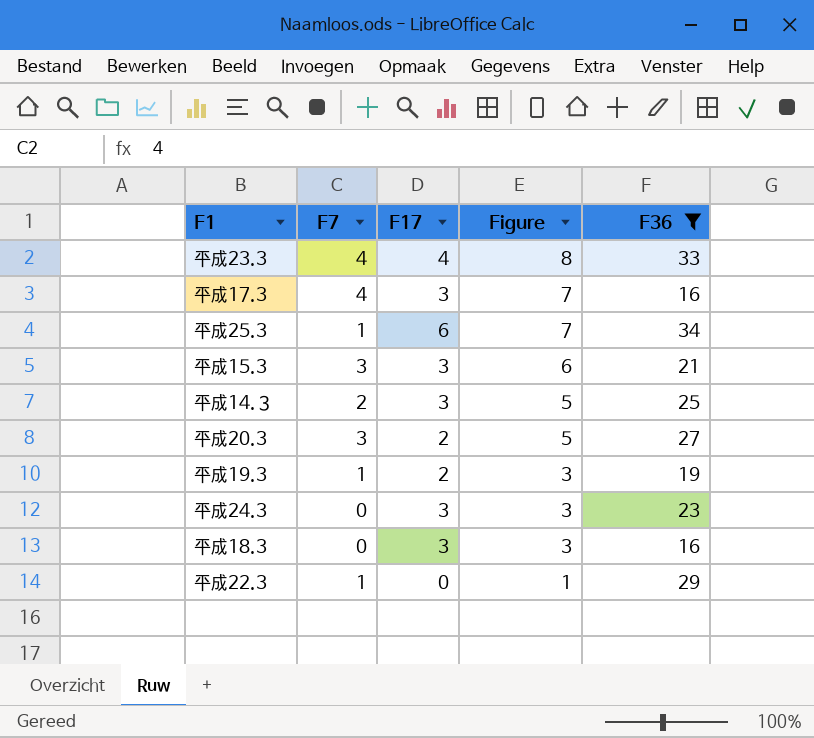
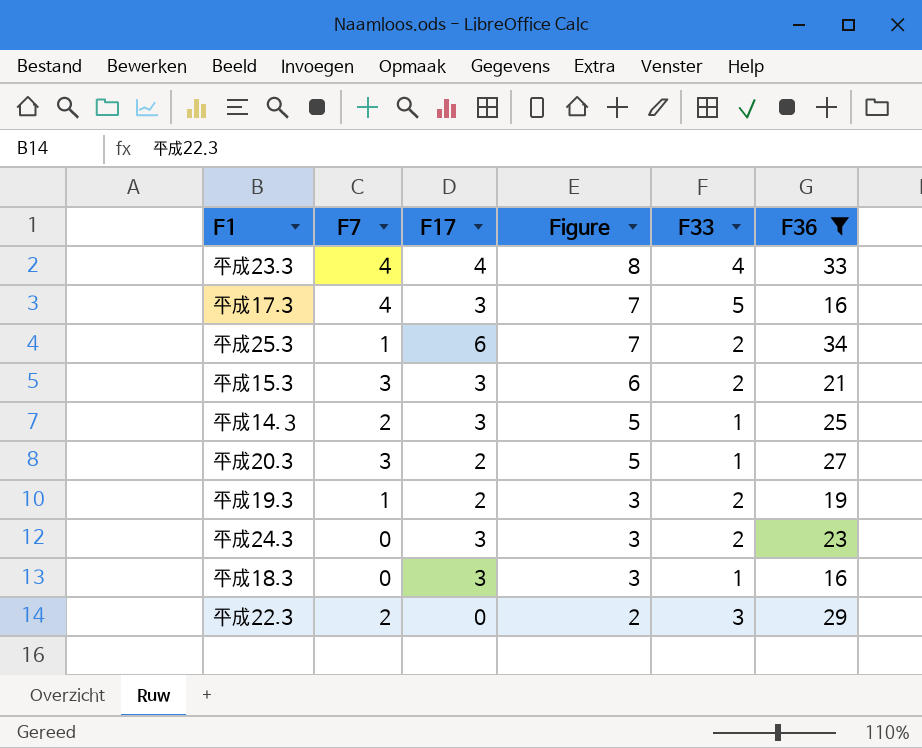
column F33 | position: none -> 5
平成22.3 | F7: 1 -> 2
平成22.3 | Figure: 1 -> 2

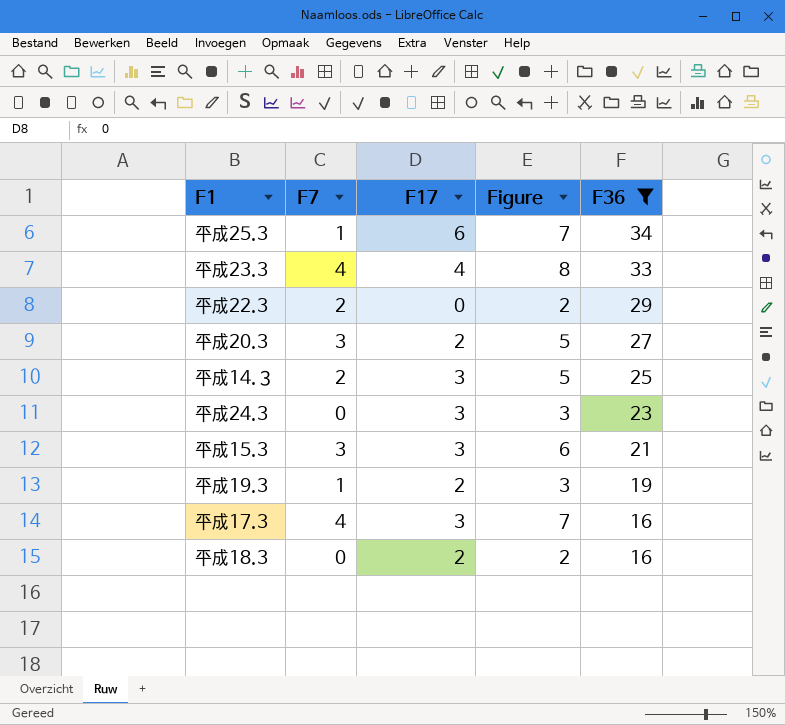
row order: Figure descending -> F36 descending
column F33 | position: 5 -> none
平成18.3 | F17: 3 -> 2
平成18.3 | Figure: 3 -> 2

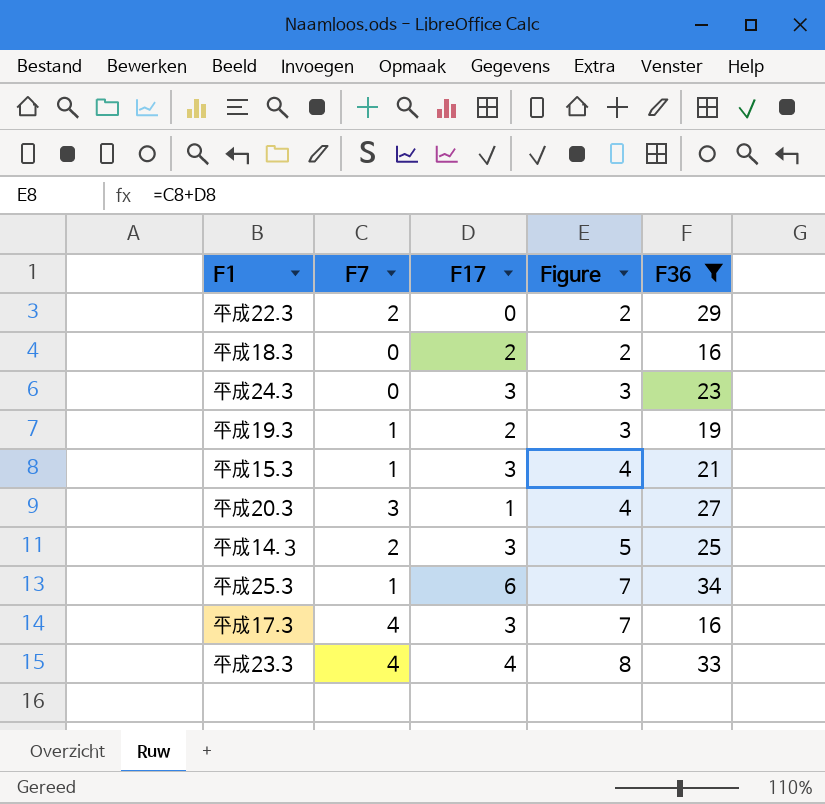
row order: F36 descending -> Figure ascending
平成15.3 | F7: 3 -> 1
平成15.3 | Figure: 6 -> 4
平成20.3 | F17: 2 -> 1
平成20.3 | Figure: 5 -> 4

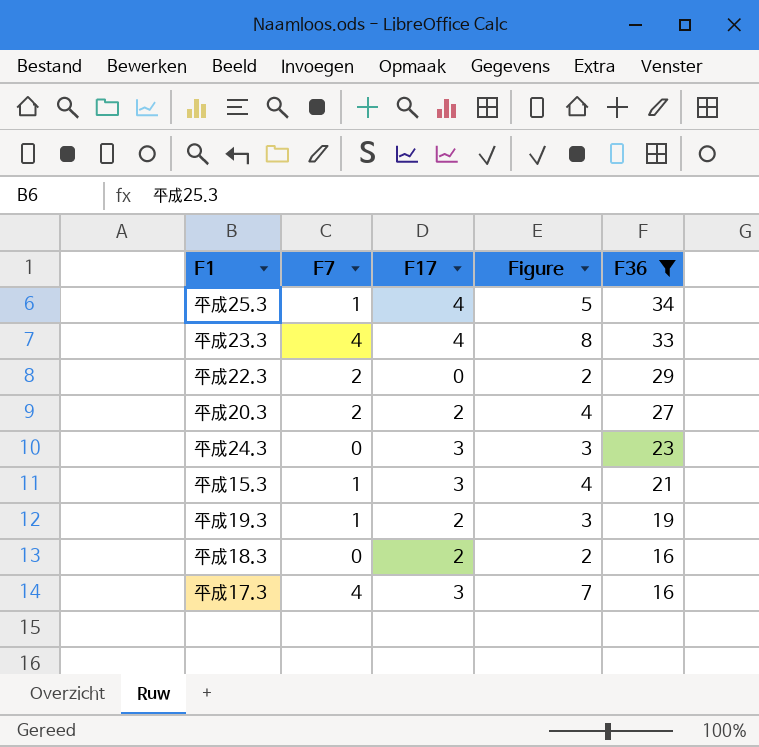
row order: Figure ascending -> F36 descending
row 平成14.３: 2 | 3 | 5 | 25 -> none
平成25.3 | F17: 6 -> 4
平成25.3 | Figure: 7 -> 5
平成20.3 | F7: 3 -> 2
平成20.3 | F17: 1 -> 2

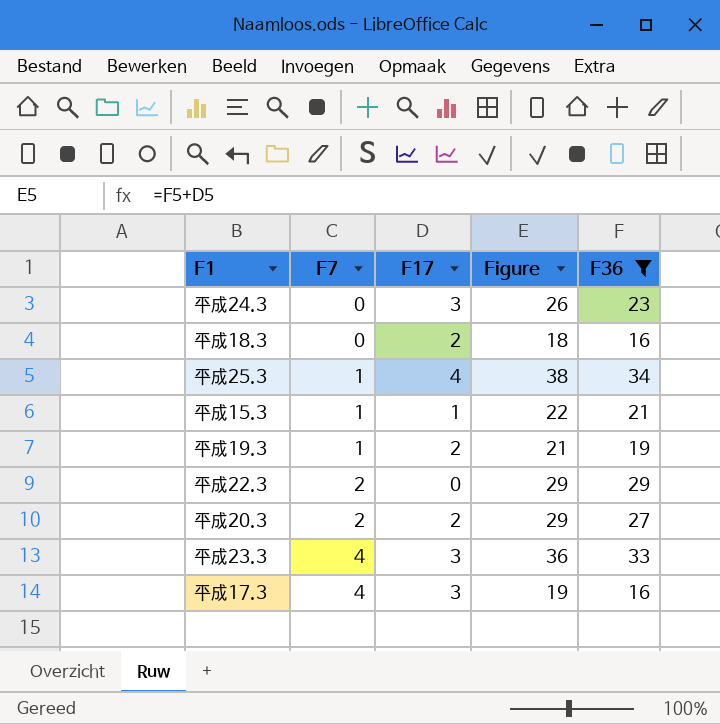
row order: F36 descending -> F7 ascending
column Figure | formula: [F7] + [F17] -> [F17] + [F36]
平成15.3 | F17: 3 -> 1
平成23.3 | F17: 4 -> 3

